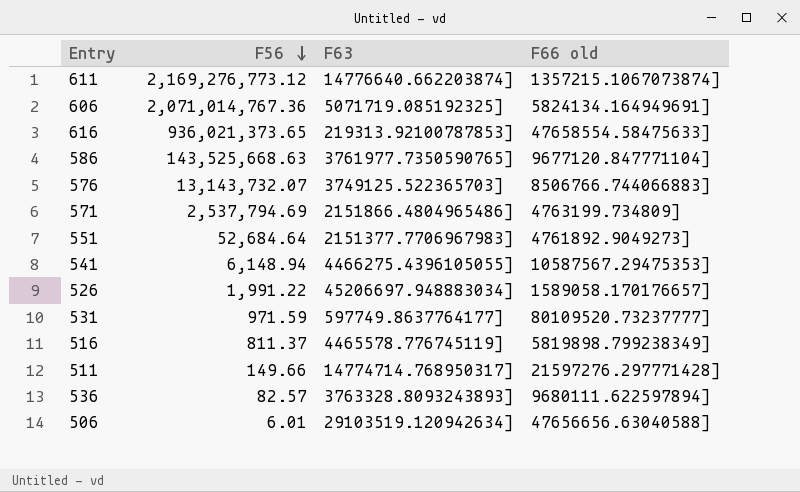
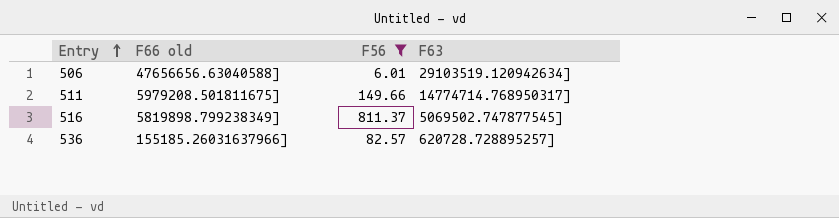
filter: none -> F56 <= 811.37
row order: F56 descending -> Entry ascending
column F66 old | position: 4 -> 2
511 | F66 old: 21597276.297771428] -> 5979208.501811675]
516 | F63: 4465578.776745119] -> 5069502.747877545]
536 | F66 old: 9680111.622597894] -> 155185.26031637966]
536 | F63: 3763328.8093243893] -> 620728.728895257]

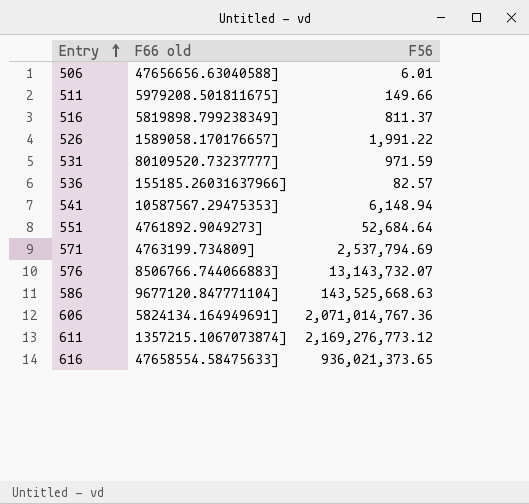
filter: F56 <= 811.37 -> none
column F63 | position: 4 -> none

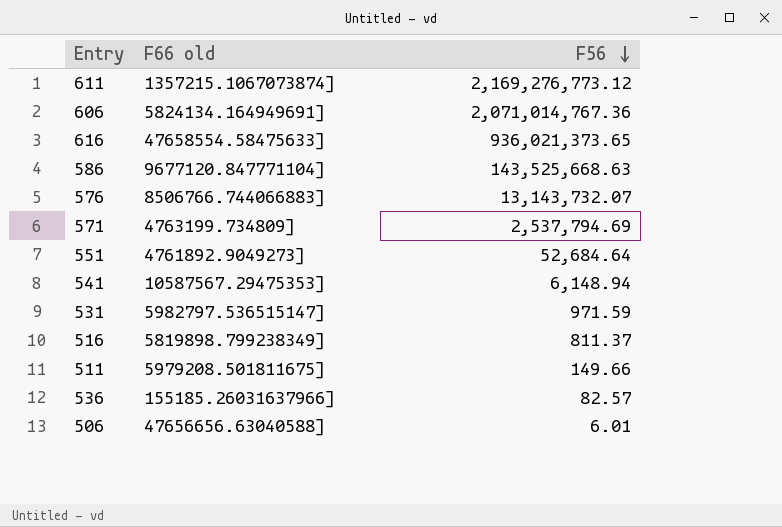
row order: Entry ascending -> F56 descending
row 526: 1589058.170176657] | 1,991.22 -> none
531 | F66 old: 80109520.73237777] -> 5982797.536515147]

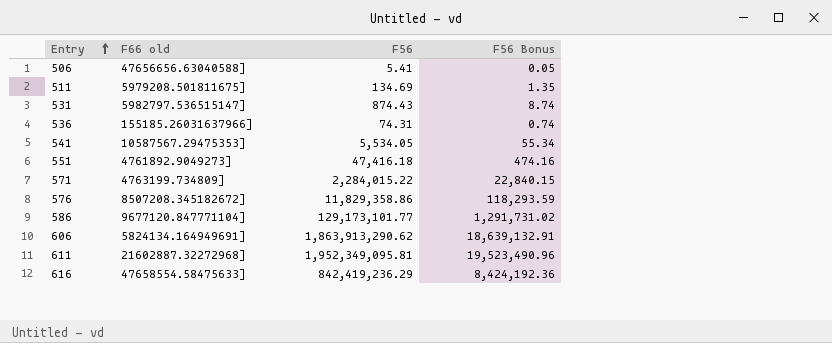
row order: F56 descending -> Entry ascending
column F56 Bonus | formula: none -> [F56] * 0.01
row 516: 5819898.799238349] | 811.37 -> none
506 | F56: 6.01 -> 5.41
511 | F56: 149.66 -> 134.69
531 | F56: 971.59 -> 874.43
536 | F56: 82.57 -> 74.31
541 | F56: 6,148.94 -> 5,534.05
551 | F56: 52,684.64 -> 47,416.18
571 | F56: 2,537,794.69 -> 2,284,015.22
576 | F66 old: 8506766.744066883] -> 8507208.345182672]
576 | F56: 13,143,732.07 -> 11,829,358.86
586 | F56: 143,525,668.63 -> 129,173,101.77
606 | F56: 2,071,014,767.36 -> 1,863,913,290.62
611 | F66 old: 1357215.1067073874] -> 21602887.32272968]
611 | F56: 2,169,276,773.12 -> 1,952,349,095.81
616 | F56: 936,021,373.65 -> 842,419,236.29

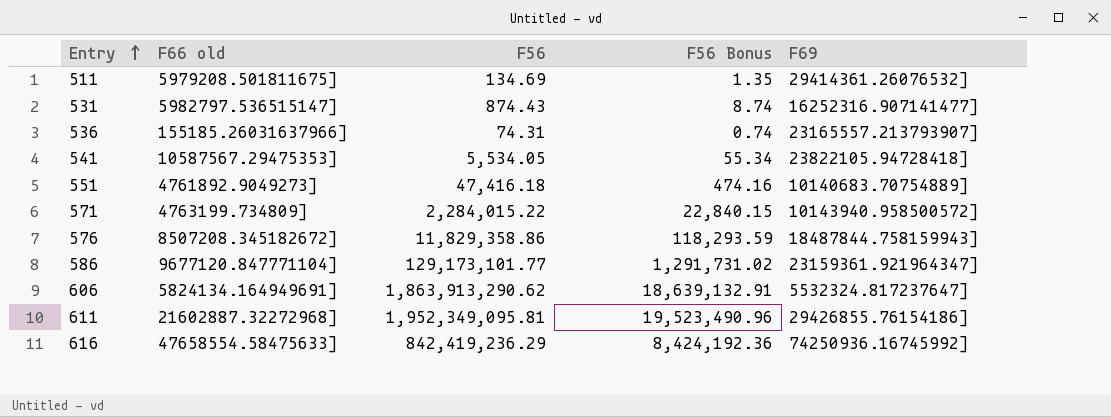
column F69 | position: none -> 5
row 506: 47656656.63040588] | 5.41 | 0.05 -> none

